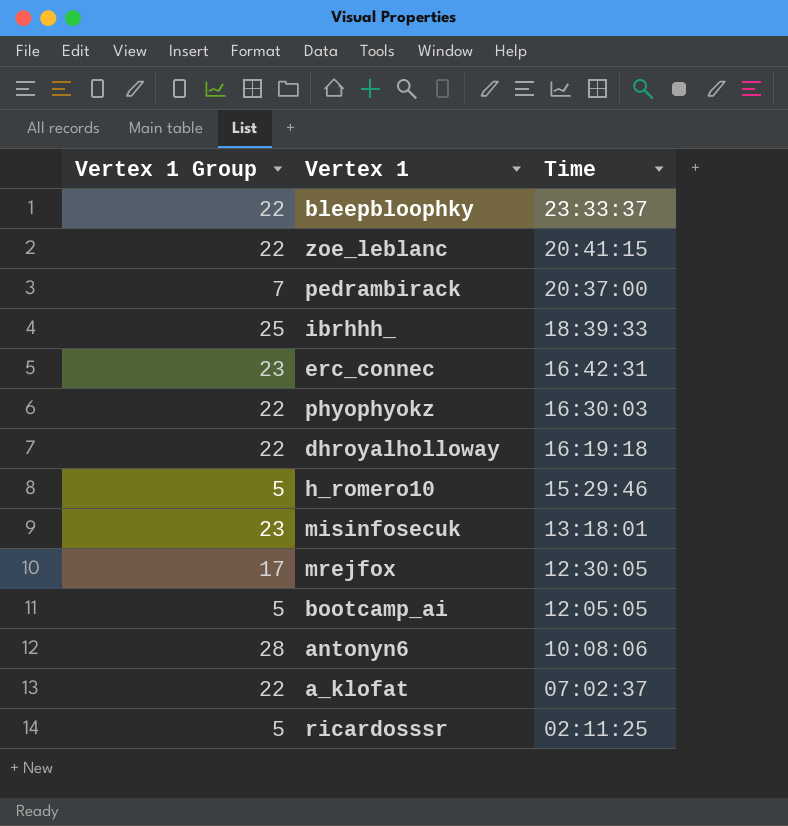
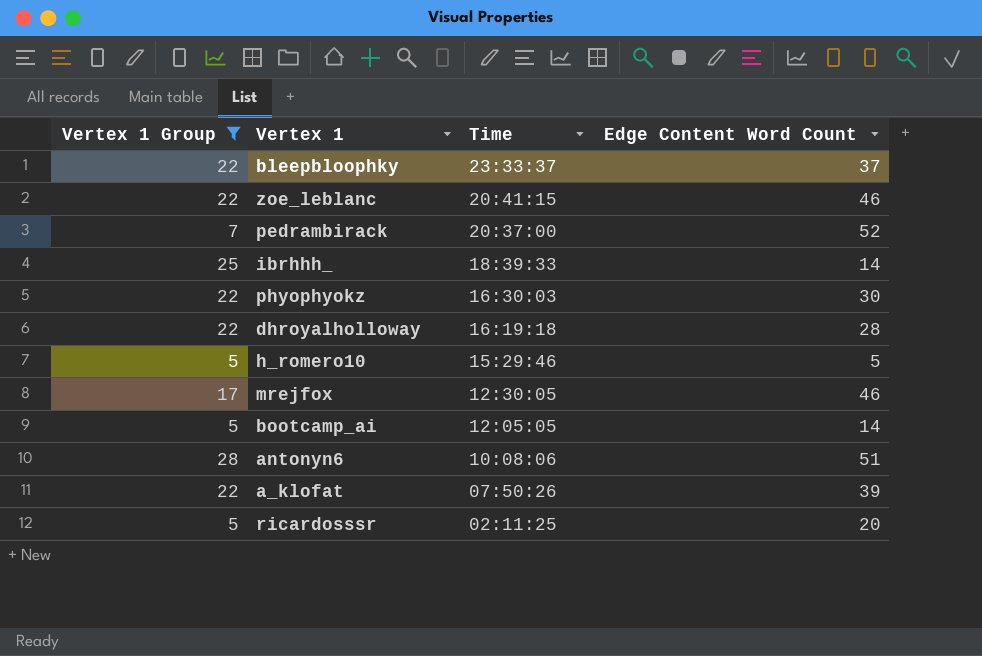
filter: none -> Vertex 1 Group != 23
column Edge Content Word Count | position: none -> 4
a_klofat | Time: 07:02:37 -> 07:50:26

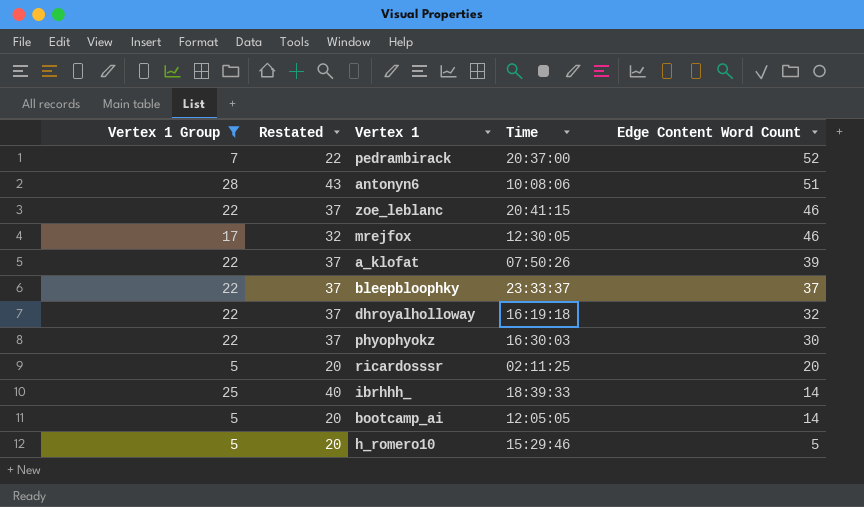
row order: Time descending -> Edge Content Word Count descending
column Restated | formula: none -> [Vertex 1 Group] + 15
dhroyalholloway | Edge Content Word Count: 28 -> 32

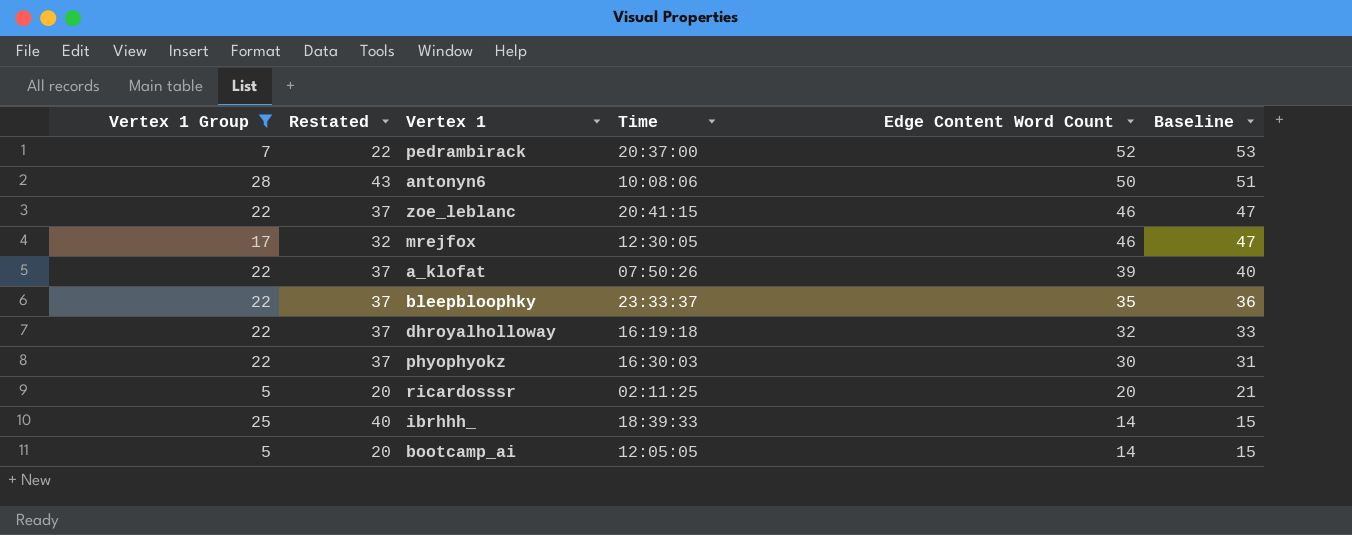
column Baseline | formula: none -> [Edge Content Word Count] + 1
row h_romero10: 5 | 20 | 15:29:46 | 5 -> none
antonyn6 | Edge Content Word Count: 51 -> 50
bleepbloophky | Edge Content Word Count: 37 -> 35

